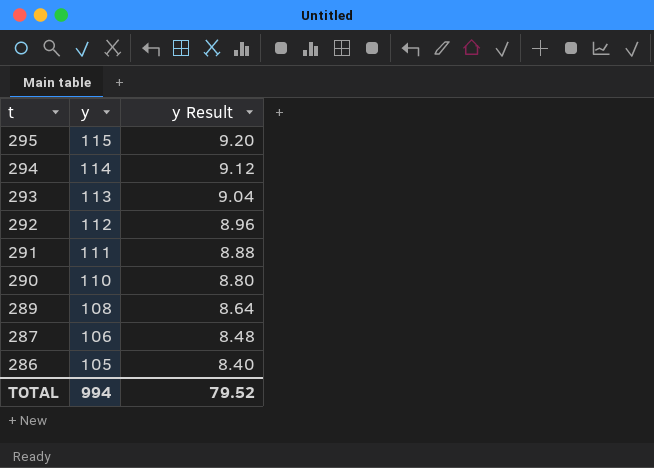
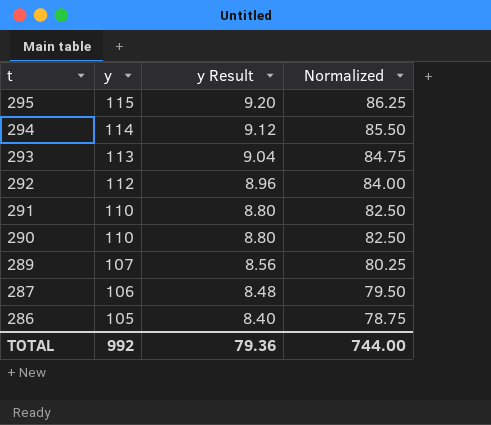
column Normalized | formula: none -> [y] * 0.75
291 | y: 111 -> 110
291 | y Result: 8.88 -> 8.80
289 | y: 108 -> 107
289 | y Result: 8.64 -> 8.56
TOTAL | y: 994 -> 992
TOTAL | y Result: 79.52 -> 79.36

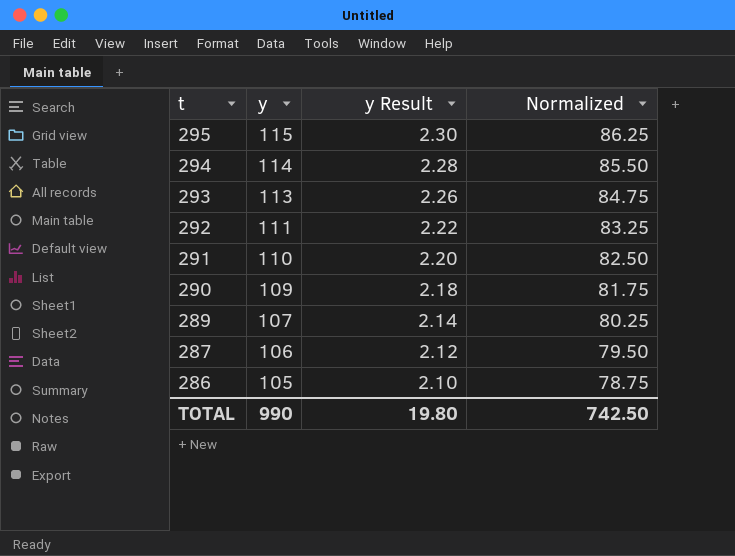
column y Result | formula: [y] * 0.08 -> [y] * 0.02
292 | y: 112 -> 111
292 | Normalized: 84.00 -> 83.25
290 | y: 110 -> 109
290 | Normalized: 82.50 -> 81.75
TOTAL | y: 992 -> 990
TOTAL | y Result: 79.36 -> 19.80
TOTAL | Normalized: 744.00 -> 742.50

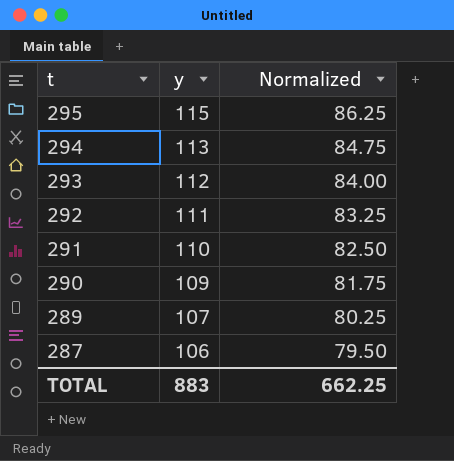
column y Result | formula: [y] * 0.02 -> none
row 286: 105 | 2.10 | 78.75 -> none
294 | y: 114 -> 113
294 | Normalized: 85.50 -> 84.75
293 | y: 113 -> 112
293 | Normalized: 84.75 -> 84.00
TOTAL | y: 990 -> 883
TOTAL | Normalized: 742.50 -> 662.25

